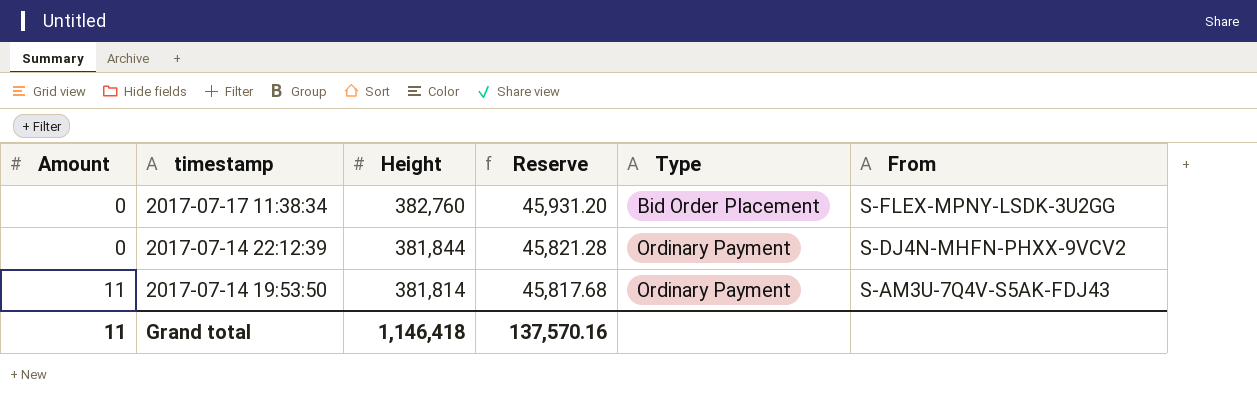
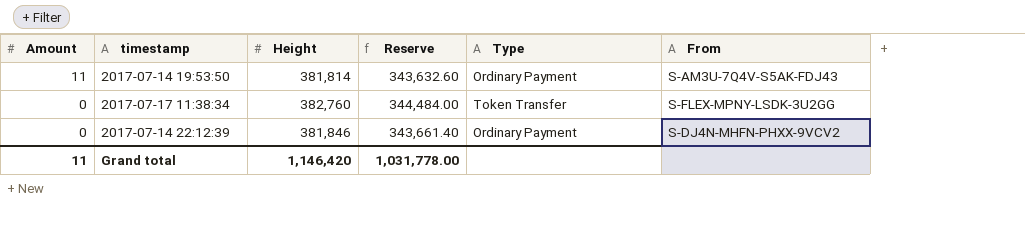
row order: Amount ascending -> Amount descending
column Reserve | formula: [Height] * 0.12 -> [Height] * 0.9
2017-07-17 11:38:34 | Type: Bid Order Placement -> Token Transfer
2017-07-14 22:12:39 | Height: 381,844 -> 381,846
Grand total | Height: 1,146,418 -> 1,146,420
Grand total | Reserve: 137,570.16 -> 1,031,778.00

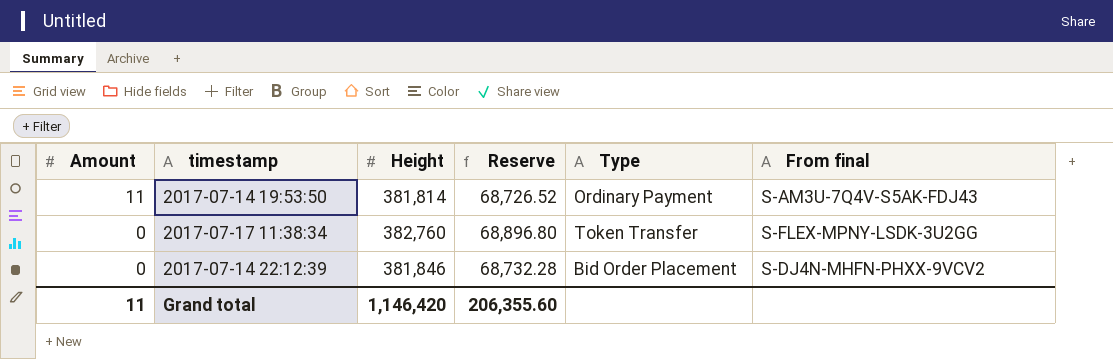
column Reserve | formula: [Height] * 0.9 -> [Height] * 0.18
column name: From -> From final
2017-07-14 22:12:39 | Type: Ordinary Payment -> Bid Order Placement
Grand total | Reserve: 1,031,778.00 -> 206,355.60

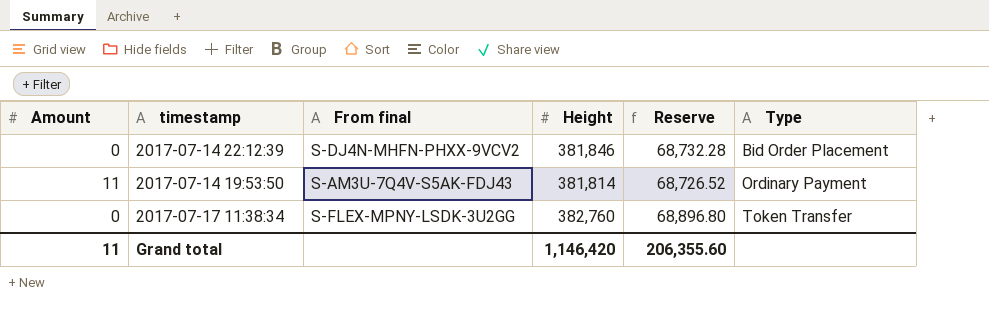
row order: Amount descending -> Type ascending
column From final | position: 6 -> 3

